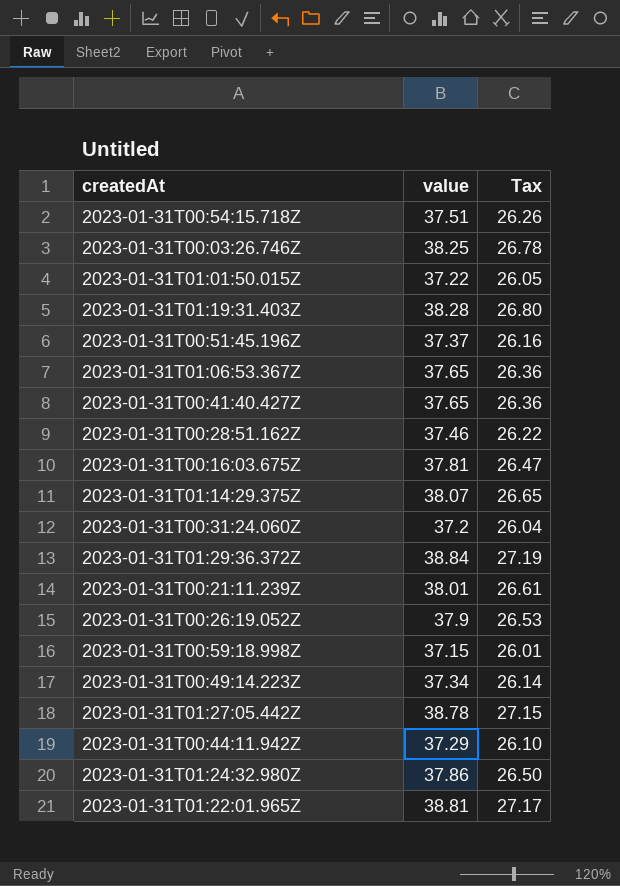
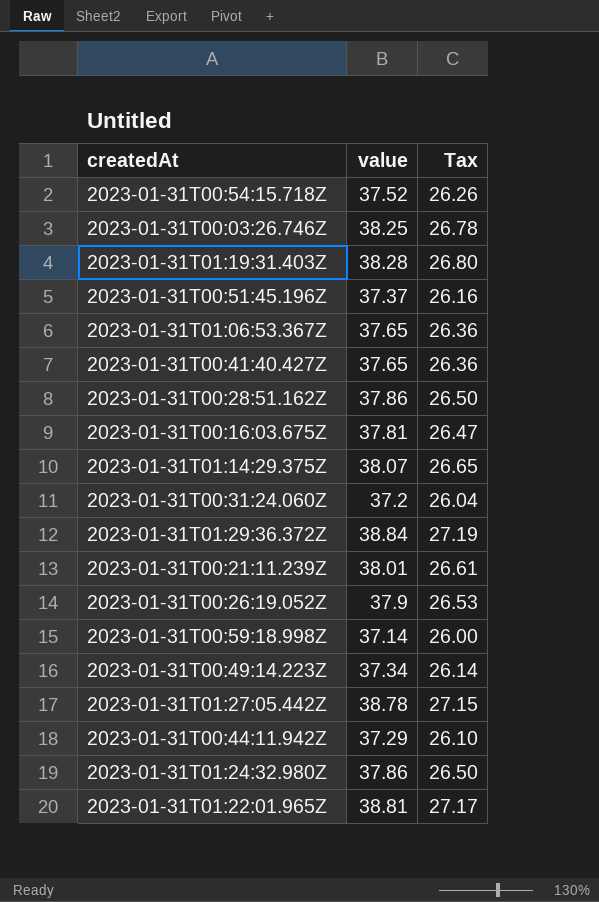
row 2023-01-31T01:01:50.015Z: 37.22 | 26.05 -> none
2023-01-31T00:54:15.718Z | value: 37.51 -> 37.52
2023-01-31T00:28:51.162Z | value: 37.46 -> 37.86
2023-01-31T00:28:51.162Z | Tax: 26.22 -> 26.50
2023-01-31T00:59:18.998Z | value: 37.15 -> 37.14
2023-01-31T00:59:18.998Z | Tax: 26.01 -> 26.00

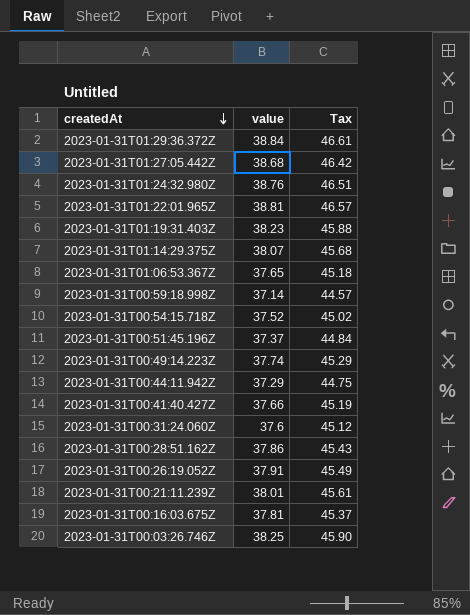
row order: none -> createdAt descending
column Tax | formula: [value] * 0.7 -> [value] * 1.2
2023-01-31T01:27:05.442Z | value: 38.78 -> 38.68
2023-01-31T01:24:32.980Z | value: 37.86 -> 38.76
2023-01-31T01:19:31.403Z | value: 38.28 -> 38.23
2023-01-31T00:49:14.223Z | value: 37.34 -> 37.74
2023-01-31T00:41:40.427Z | value: 37.65 -> 37.66
2023-01-31T00:31:24.060Z | value: 37.2 -> 37.6
2023-01-31T00:26:19.052Z | value: 37.9 -> 37.91

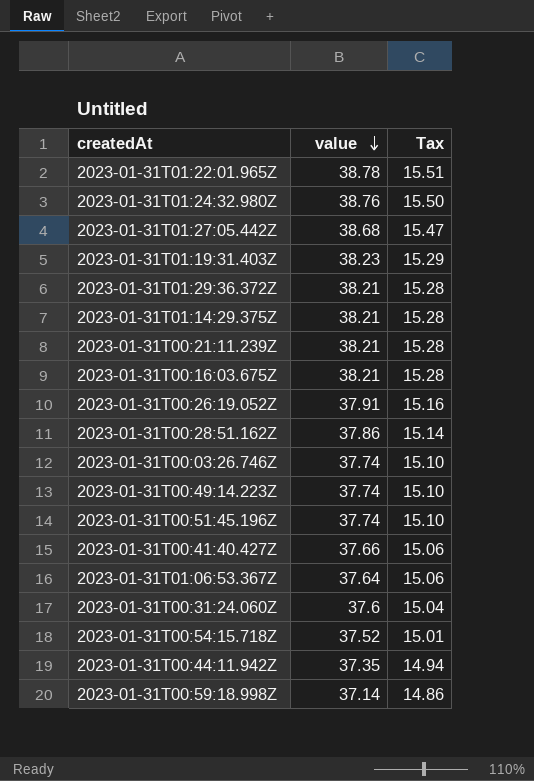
row order: createdAt descending -> value descending
column Tax | formula: [value] * 1.2 -> [value] * 0.4
2023-01-31T01:22:01.965Z | value: 38.81 -> 38.78
2023-01-31T01:29:36.372Z | value: 38.84 -> 38.21
2023-01-31T01:14:29.375Z | value: 38.07 -> 38.21
2023-01-31T00:21:11.239Z | value: 38.01 -> 38.21
2023-01-31T00:16:03.675Z | value: 37.81 -> 38.21
2023-01-31T00:03:26.746Z | value: 38.25 -> 37.74
2023-01-31T00:51:45.196Z | value: 37.37 -> 37.74
2023-01-31T01:06:53.367Z | value: 37.65 -> 37.64
2023-01-31T00:44:11.942Z | value: 37.29 -> 37.35

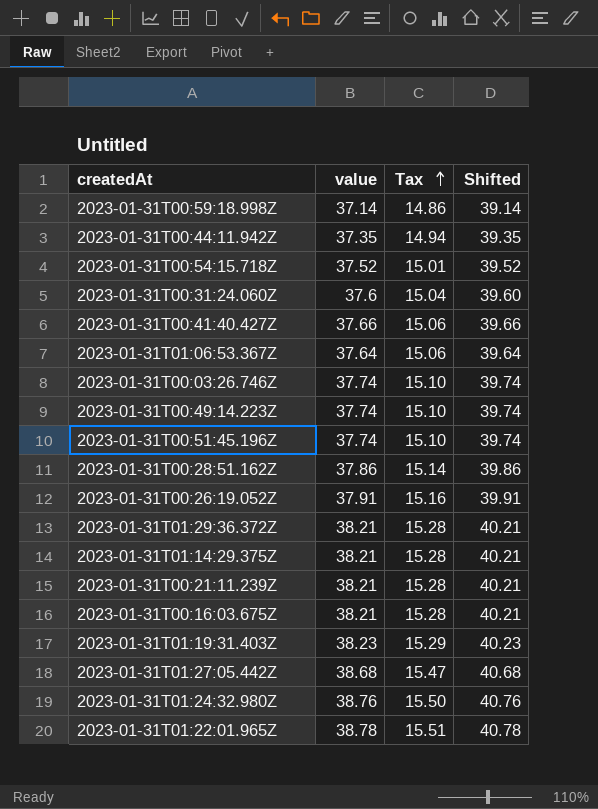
row order: value descending -> Tax ascending
column Shifted | formula: none -> [value] + 2

